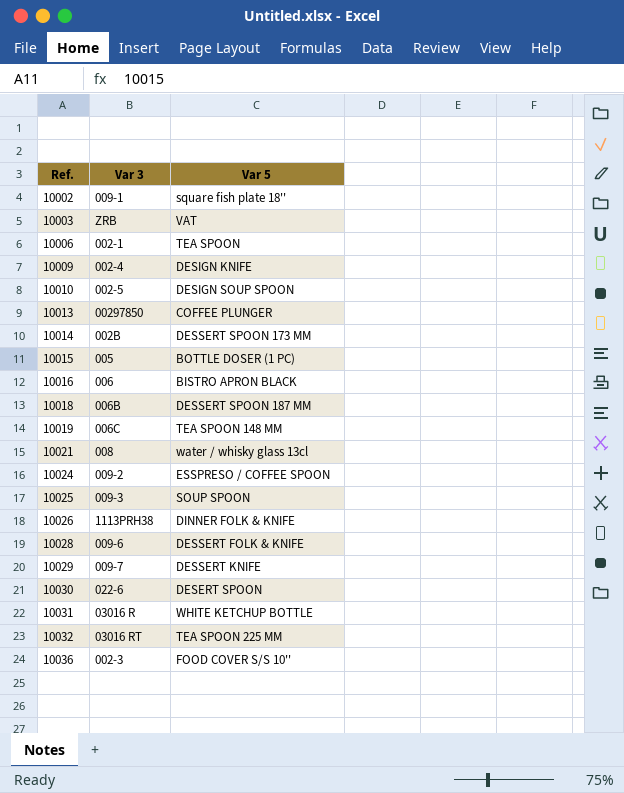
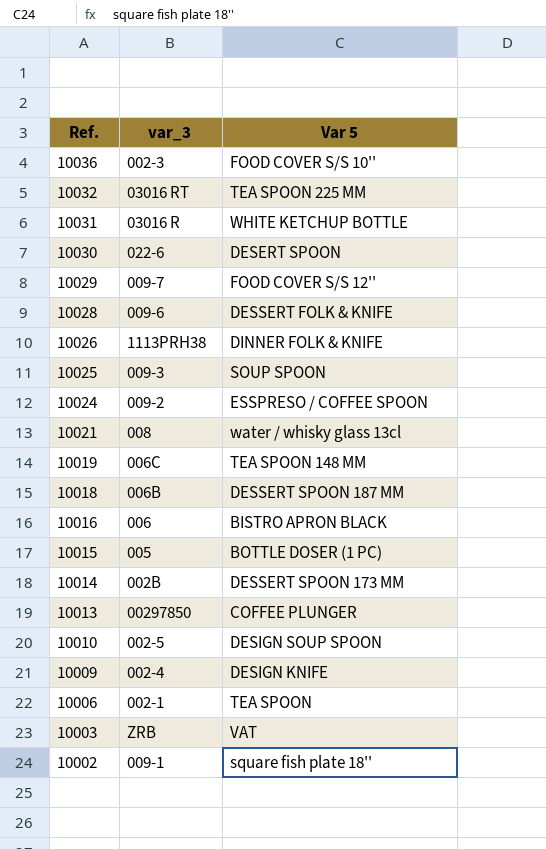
row order: Ref. ascending -> Ref. descending
column name: Var 3 -> var_3
10029 | Var 5: DESSERT KNIFE -> FOOD COVER S/S 12''

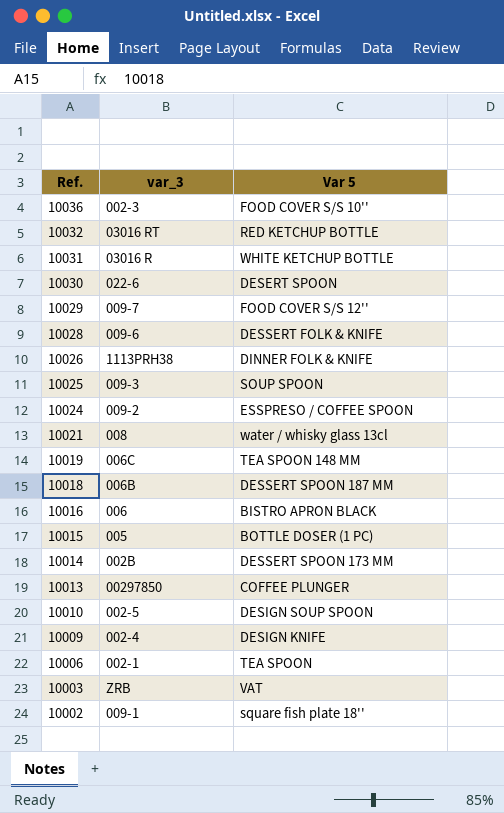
10032 | Var 5: TEA SPOON 225 MM -> RED KETCHUP BOTTLE

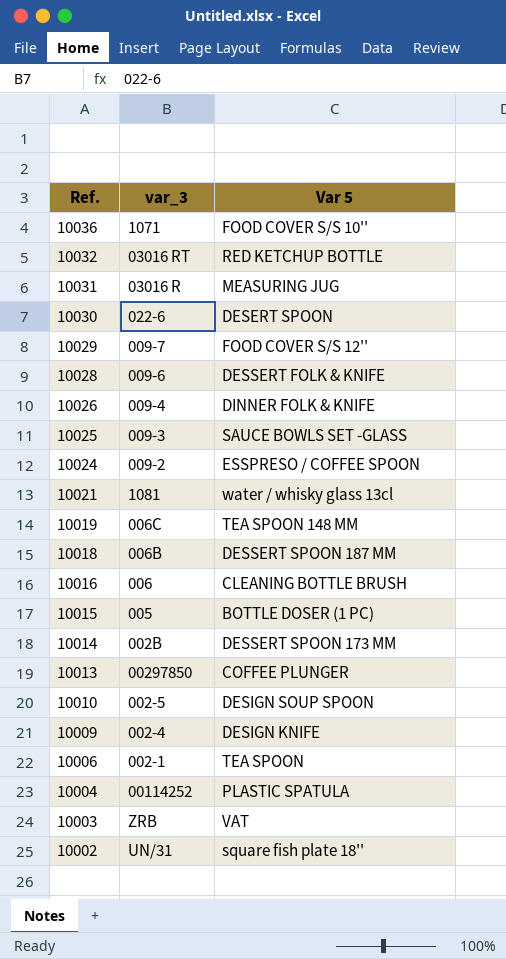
10036 | var_3: 002-3 -> 1071
10031 | Var 5: WHITE KETCHUP BOTTLE -> MEASURING JUG
10026 | var_3: 1113PRH38 -> 009-4
10025 | Var 5: SOUP SPOON -> SAUCE BOWLS SET -GLASS
10021 | var_3: 008 -> 1081
10016 | Var 5: BISTRO APRON BLACK -> CLEANING BOTTLE BRUSH
row 10004: none -> 00114252 | PLASTIC SPATULA
10002 | var_3: 009-1 -> UN/31

